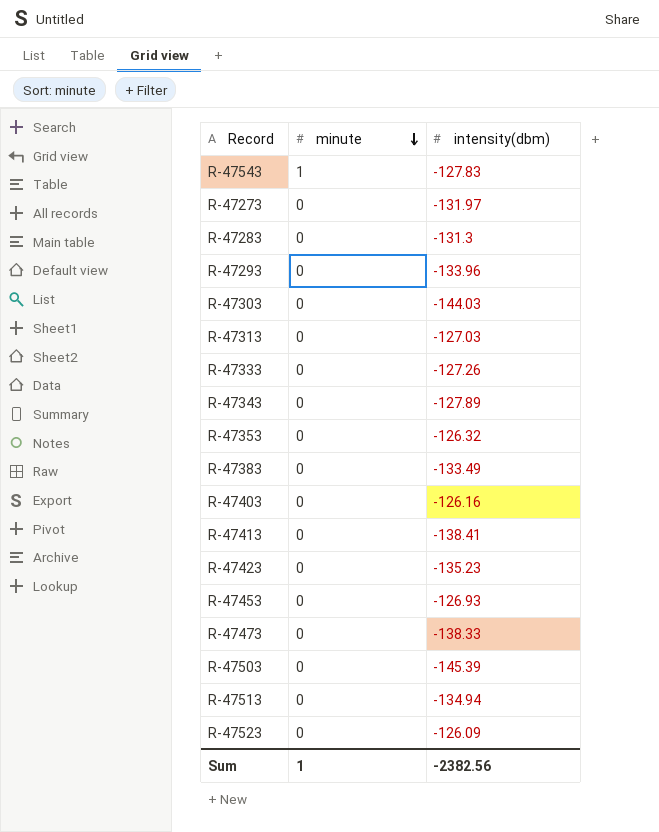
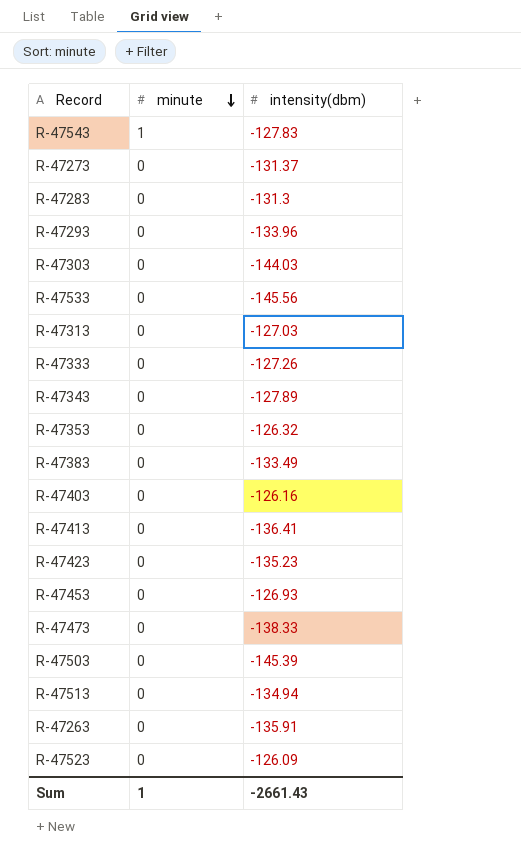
R-47273 | intensity(dbm): -131.97 -> -131.37
row R-47533: none -> 0 | -145.56
R-47413 | intensity(dbm): -138.41 -> -136.41
row R-47263: none -> 0 | -135.91
Sum | intensity(dbm): -2382.56 -> -2661.43

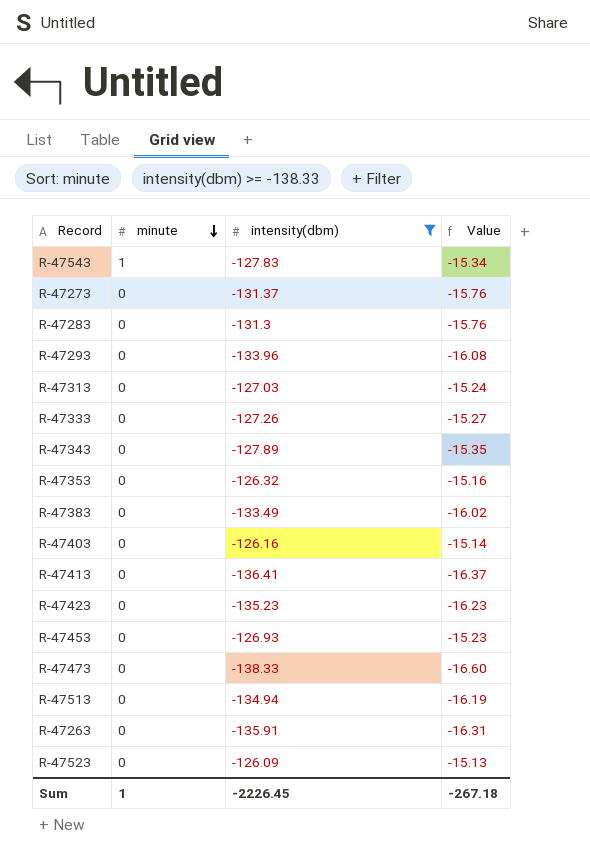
filter: none -> intensity(dbm) >= -138.33
column Value | formula: none -> [intensity(dbm)] * 0.12
Sum | intensity(dbm): -2661.43 -> -2226.45

